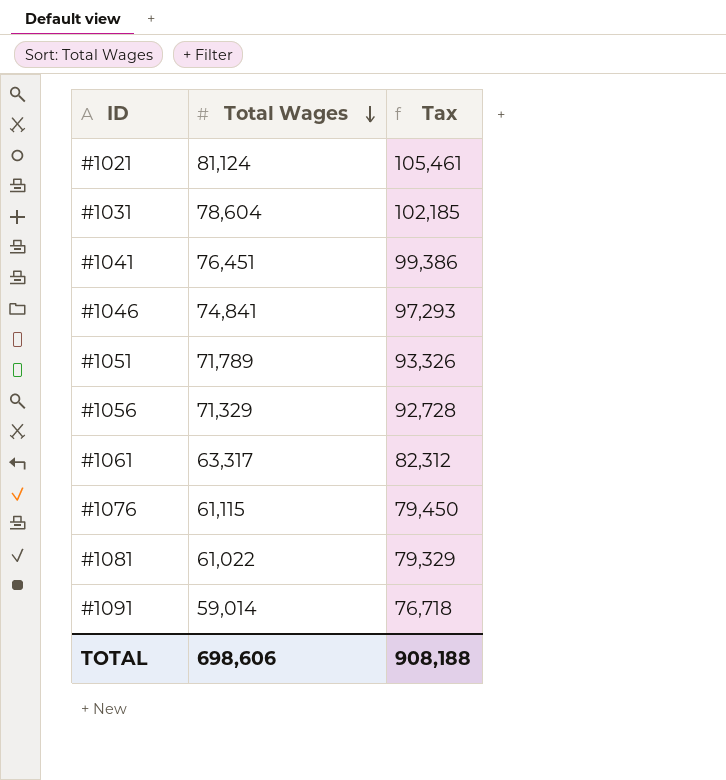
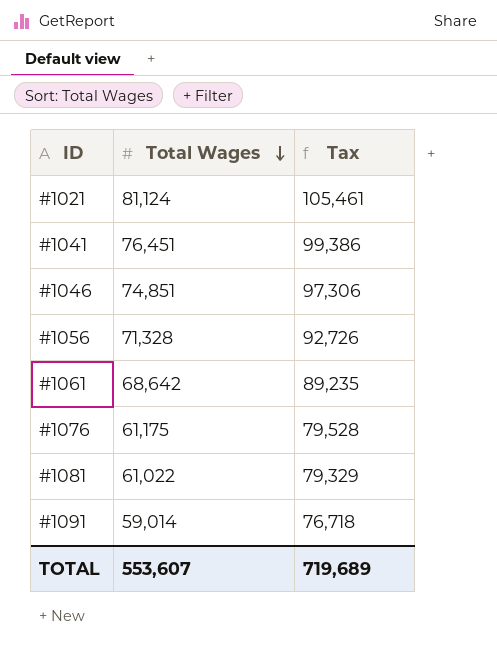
row #1031: 78,604 | 102,185 -> none
row #1051: 71,789 | 93,326 -> none
#1046 | Total Wages: 74,841 -> 74,851
#1046 | Tax: 97,293 -> 97,306
#1056 | Total Wages: 71,329 -> 71,328
#1056 | Tax: 92,728 -> 92,726
#1061 | Total Wages: 63,317 -> 68,642
#1061 | Tax: 82,312 -> 89,235
#1076 | Total Wages: 61,115 -> 61,175
#1076 | Tax: 79,450 -> 79,528
TOTAL | Total Wages: 698,606 -> 553,607
TOTAL | Tax: 908,188 -> 719,689

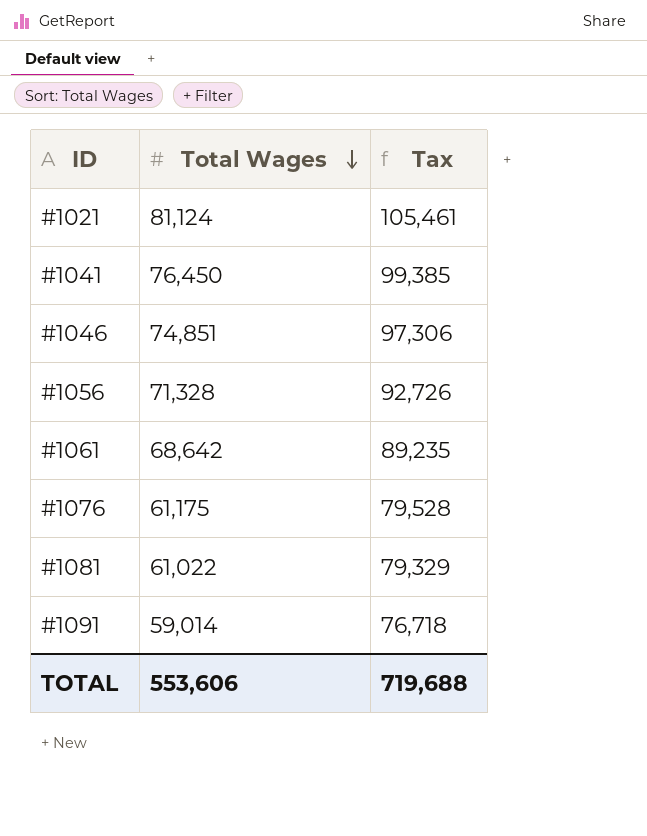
#1041 | Total Wages: 76,451 -> 76,450
#1041 | Tax: 99,386 -> 99,385
TOTAL | Total Wages: 553,607 -> 553,606
TOTAL | Tax: 719,689 -> 719,688

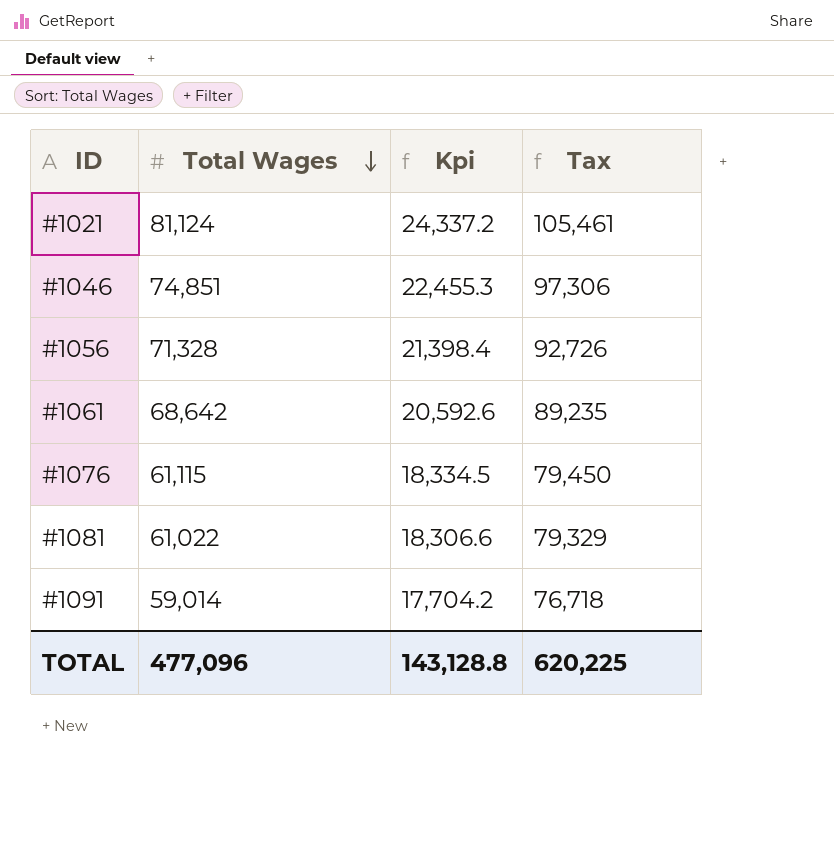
column Kpi | formula: none -> [Total Wages] * 0.3
row #1041: 76,450 | 99,385 -> none
#1076 | Total Wages: 61,175 -> 61,115
#1076 | Tax: 79,528 -> 79,450
TOTAL | Total Wages: 553,606 -> 477,096
TOTAL | Tax: 719,688 -> 620,225

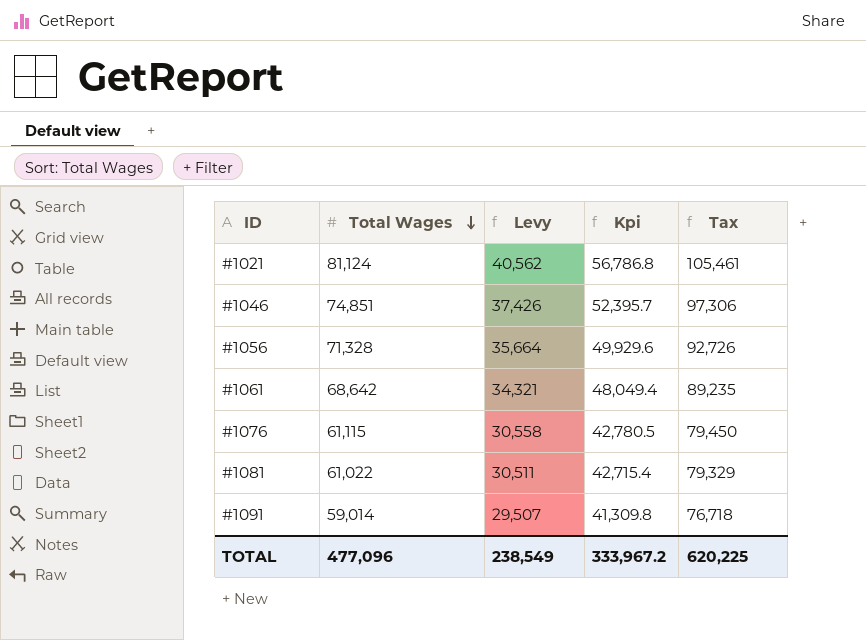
column Levy | formula: none -> [Total Wages] * 0.5
column Kpi | formula: [Total Wages] * 0.3 -> [Total Wages] * 0.7
TOTAL | Kpi: 143,128.8 -> 333,967.2

